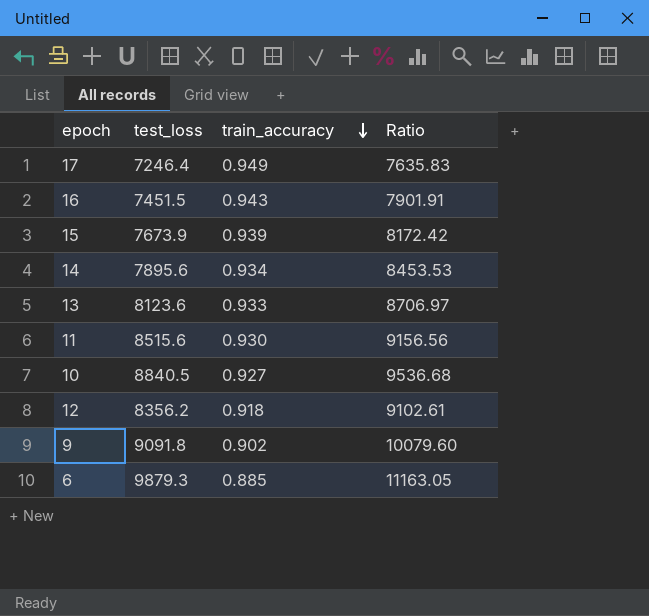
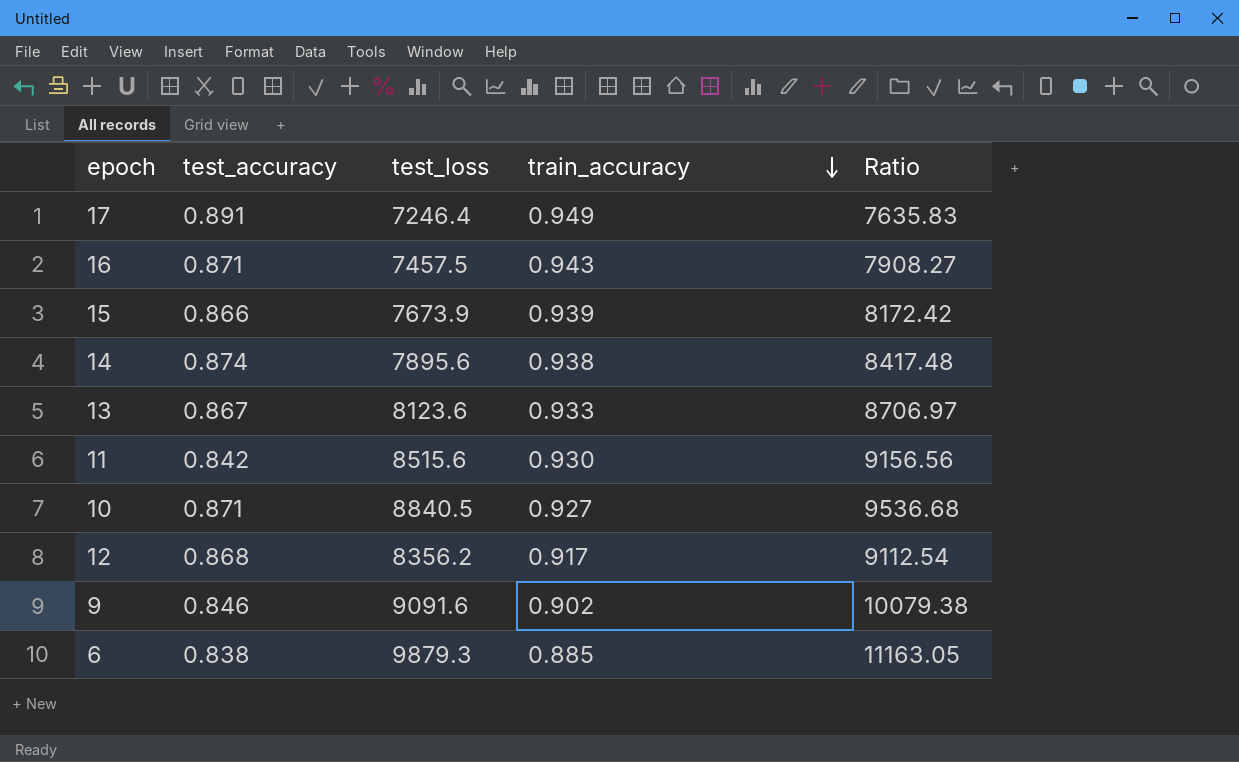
column test_accuracy | position: none -> 2
16 | test_loss: 7451.5 -> 7457.5
16 | Ratio: 7901.91 -> 7908.27
14 | train_accuracy: 0.934 -> 0.938
14 | Ratio: 8453.53 -> 8417.48
12 | train_accuracy: 0.918 -> 0.917
12 | Ratio: 9102.61 -> 9112.54
9 | test_loss: 9091.8 -> 9091.6
9 | Ratio: 10079.60 -> 10079.38

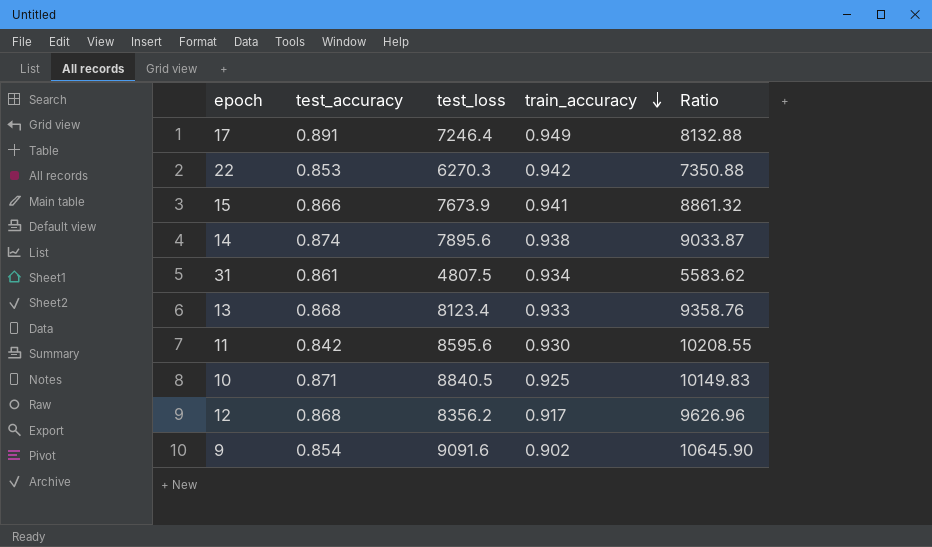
column Ratio | formula: [test_loss] / [train_accuracy] -> [test_loss] / [test_accuracy]
row 16: 0.871 | 7457.5 | 0.943 | 7908.27 -> none
row 6: 0.838 | 9879.3 | 0.885 | 11163.05 -> none
row 22: none -> 0.853 | 6270.3 | 0.942 | 7350.88
15 | train_accuracy: 0.939 -> 0.941
row 31: none -> 0.861 | 4807.5 | 0.934 | 5583.62
13 | test_accuracy: 0.867 -> 0.868
13 | test_loss: 8123.6 -> 8123.4
11 | test_loss: 8515.6 -> 8595.6
10 | train_accuracy: 0.927 -> 0.925
9 | test_accuracy: 0.846 -> 0.854

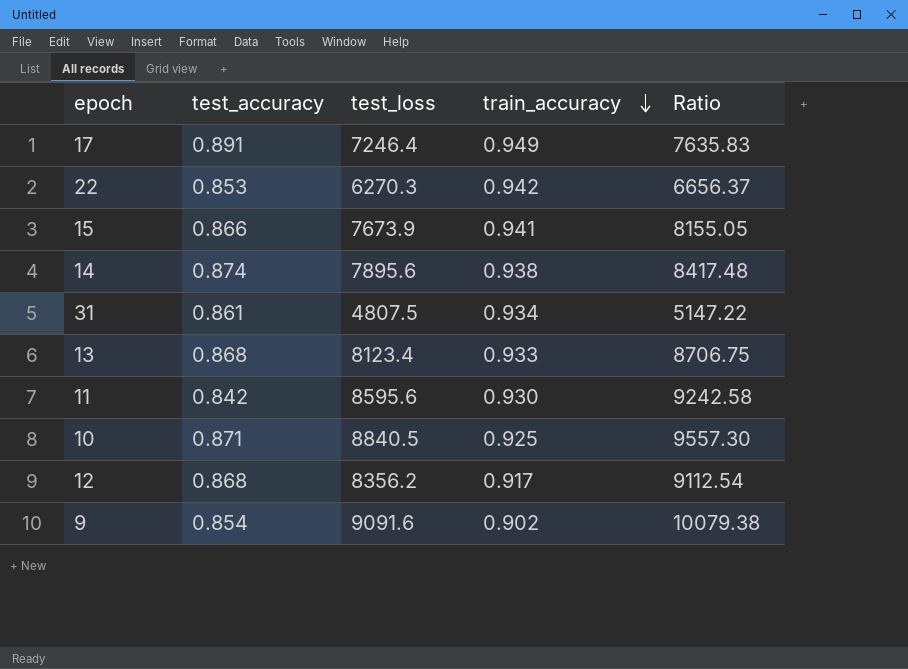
column Ratio | formula: [test_loss] / [test_accuracy] -> [test_loss] / [train_accuracy]

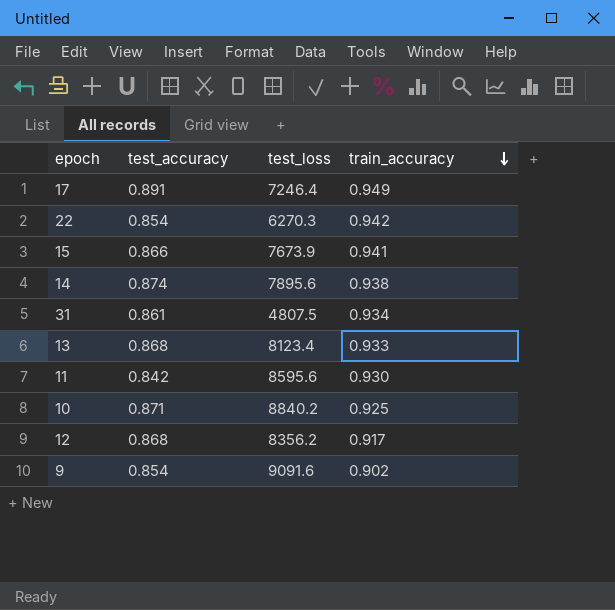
column Ratio | formula: [test_loss] / [train_accuracy] -> none
22 | test_accuracy: 0.853 -> 0.854
10 | test_loss: 8840.5 -> 8840.2

